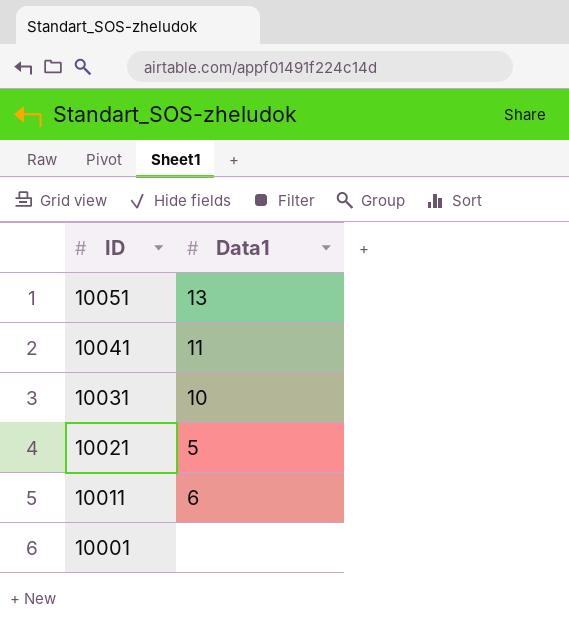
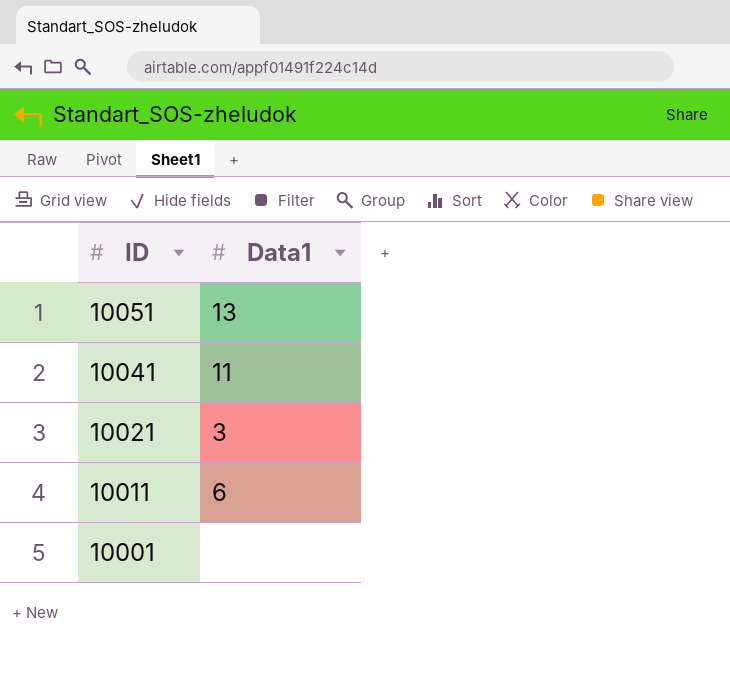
row 10031: 10 -> none
10021 | Data1: 5 -> 3

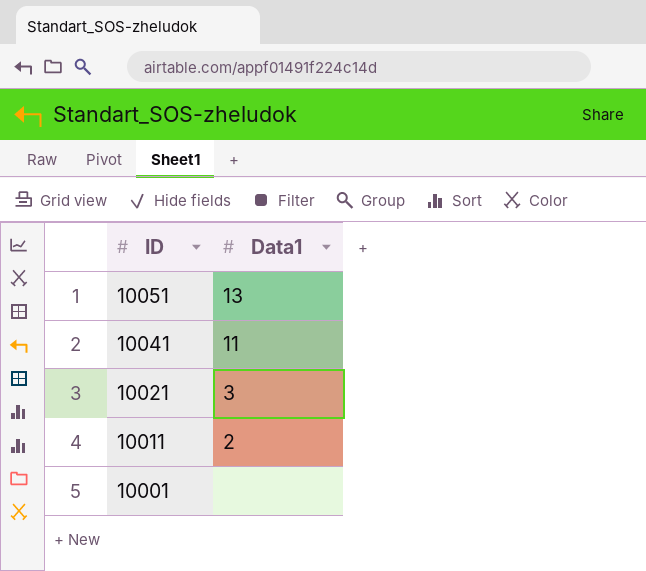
10011 | Data1: 6 -> 2

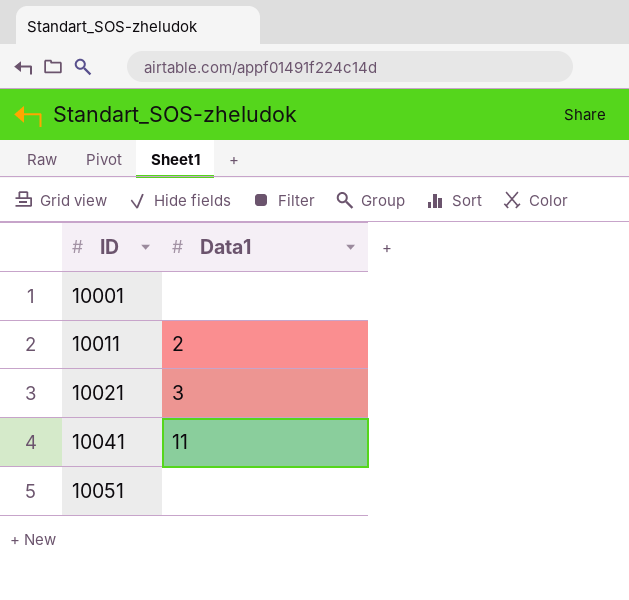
row order: ID descending -> ID ascending
10051 | Data1: 13 -> none

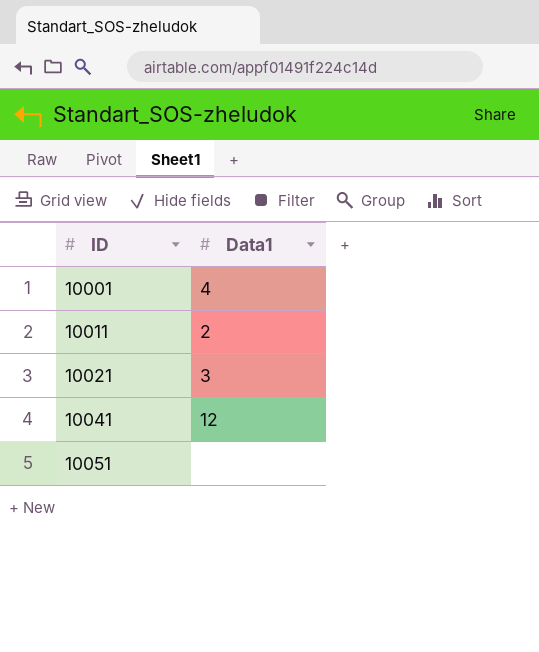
10001 | Data1: none -> 4
10041 | Data1: 11 -> 12

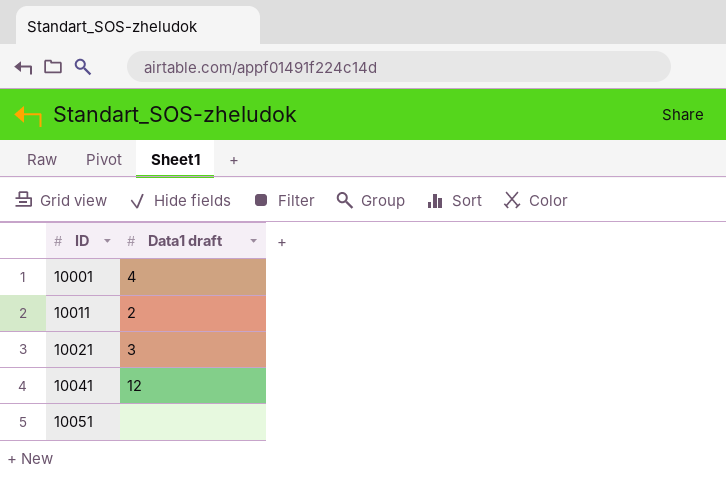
column name: Data1 -> Data1 draft

